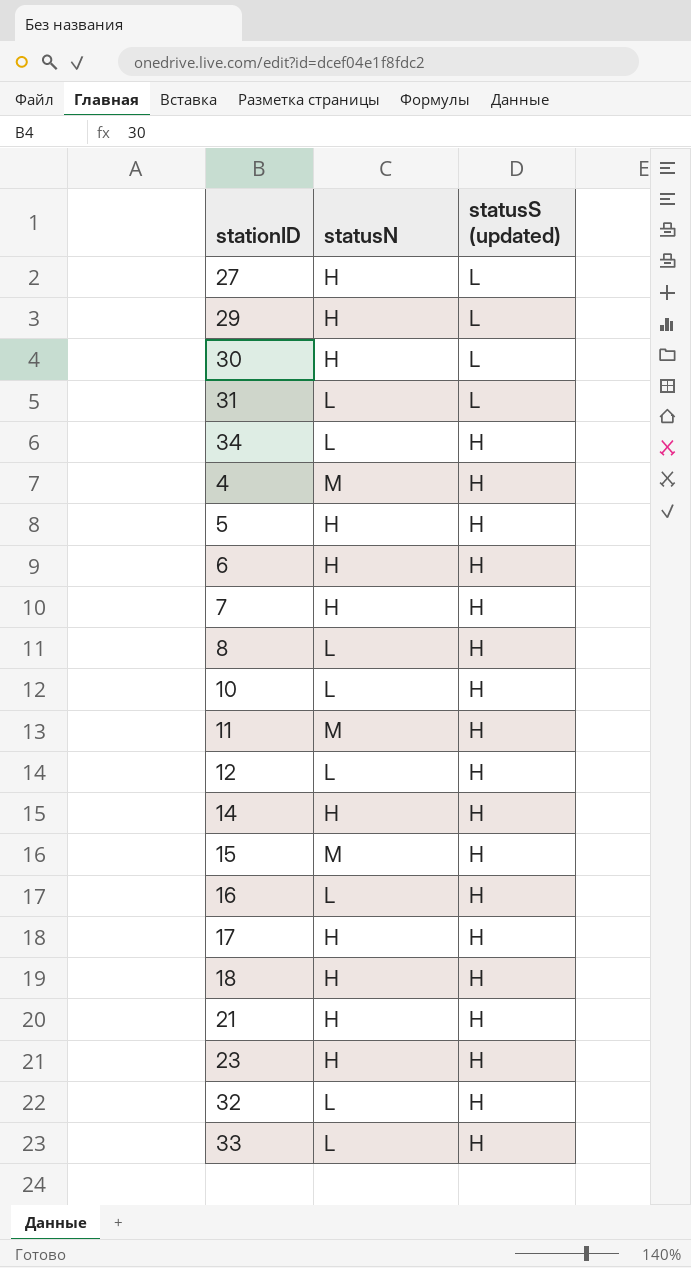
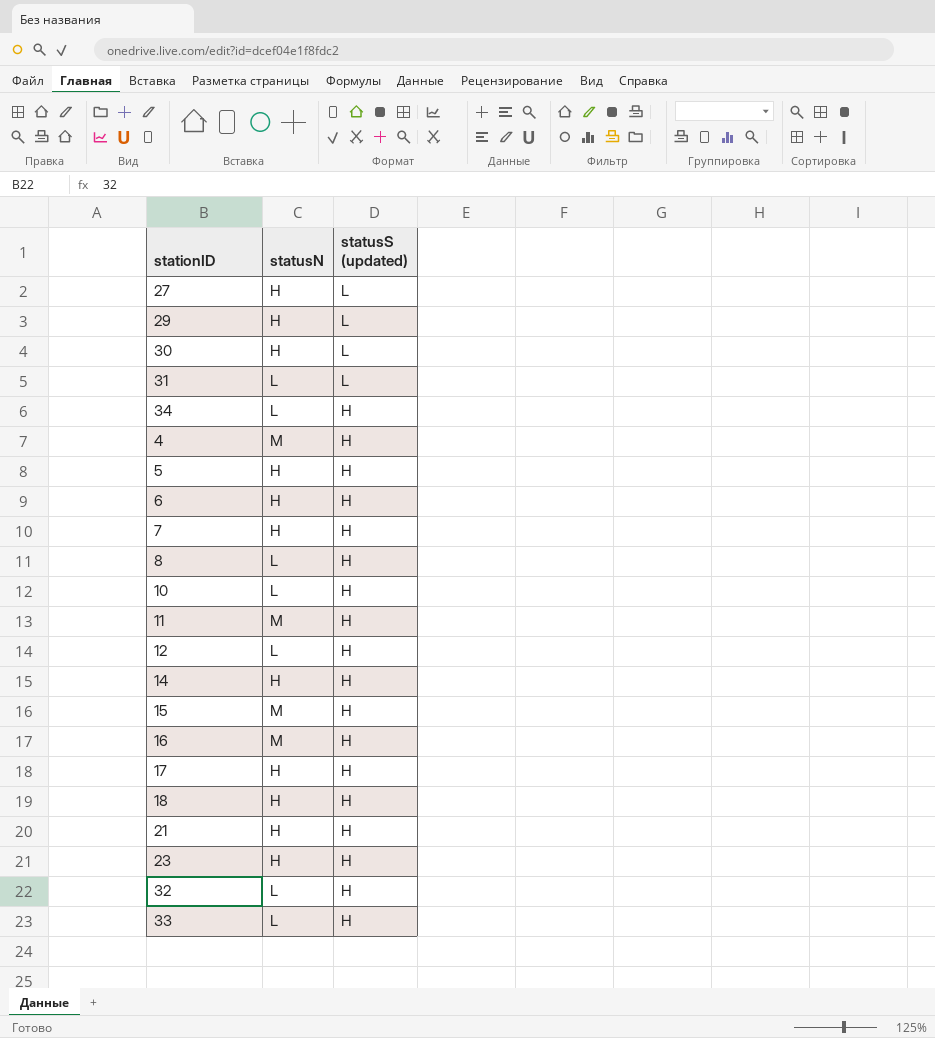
16 | statusN: L -> M

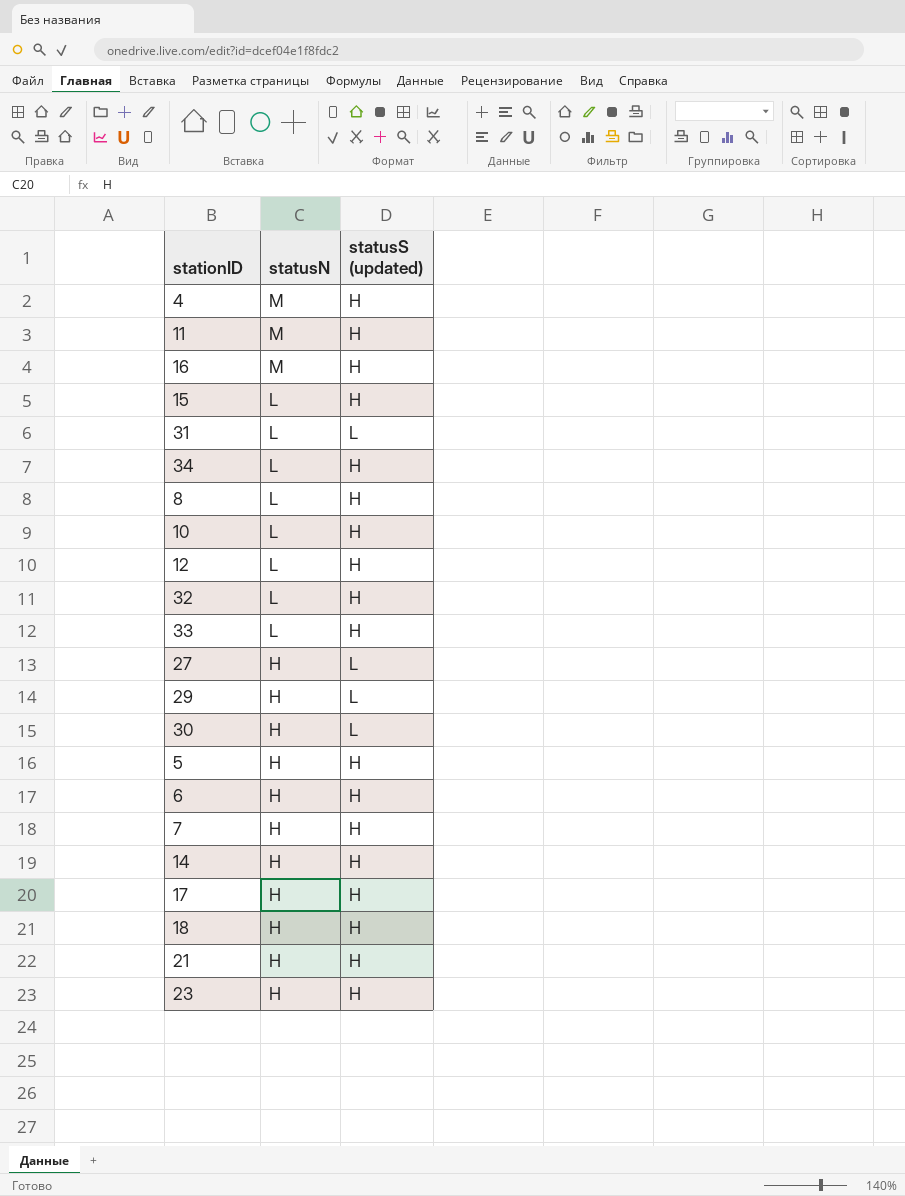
row order: statusS (updated) descending -> statusN descending
15 | statusN: M -> L

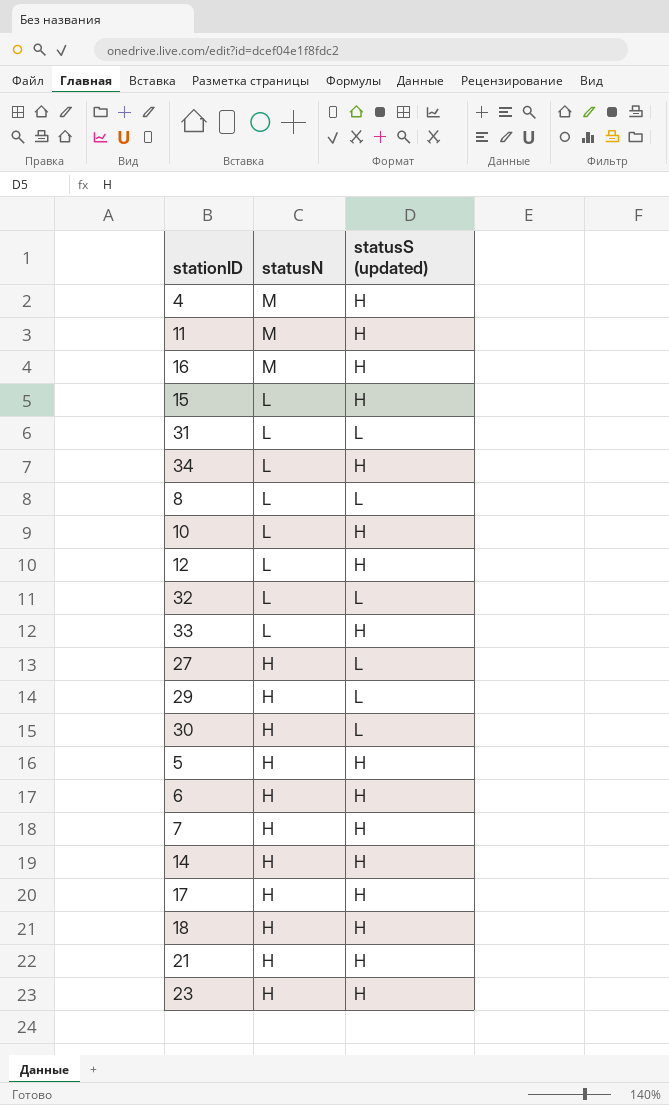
8 | statusS (updated): H -> L
32 | statusS (updated): H -> L

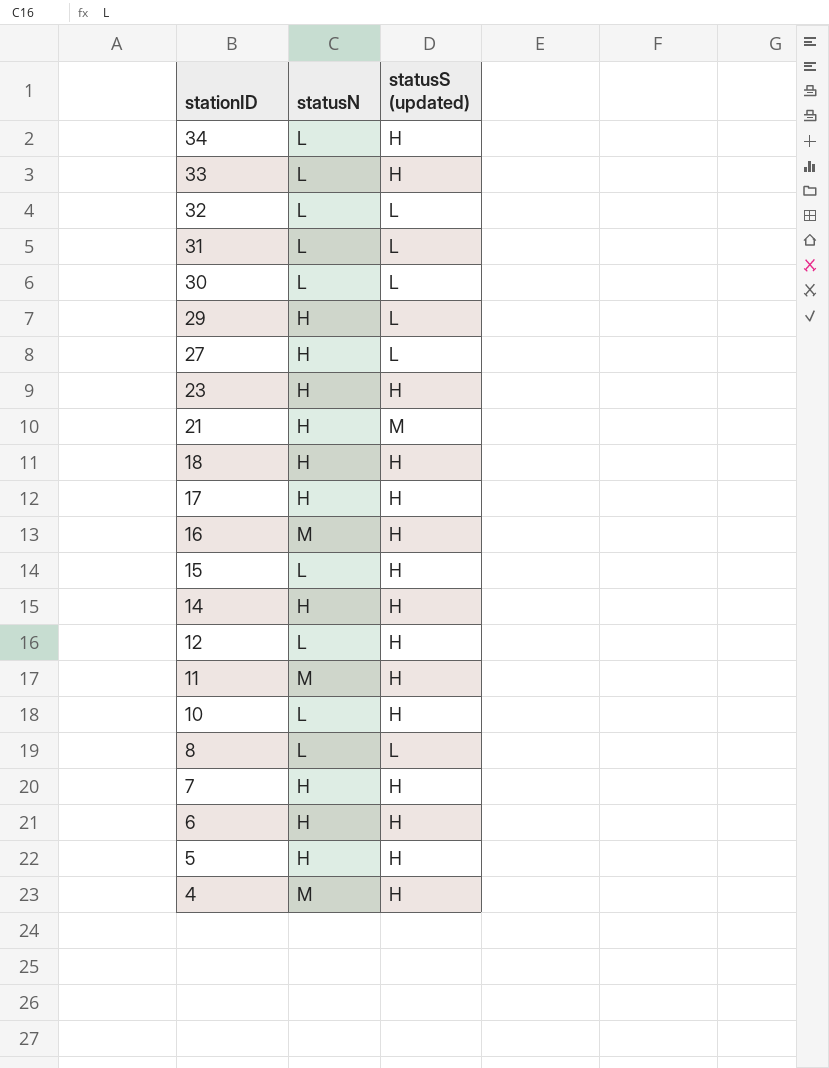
row order: statusN descending -> stationID descending
30 | statusN: H -> L
21 | statusS (updated): H -> M

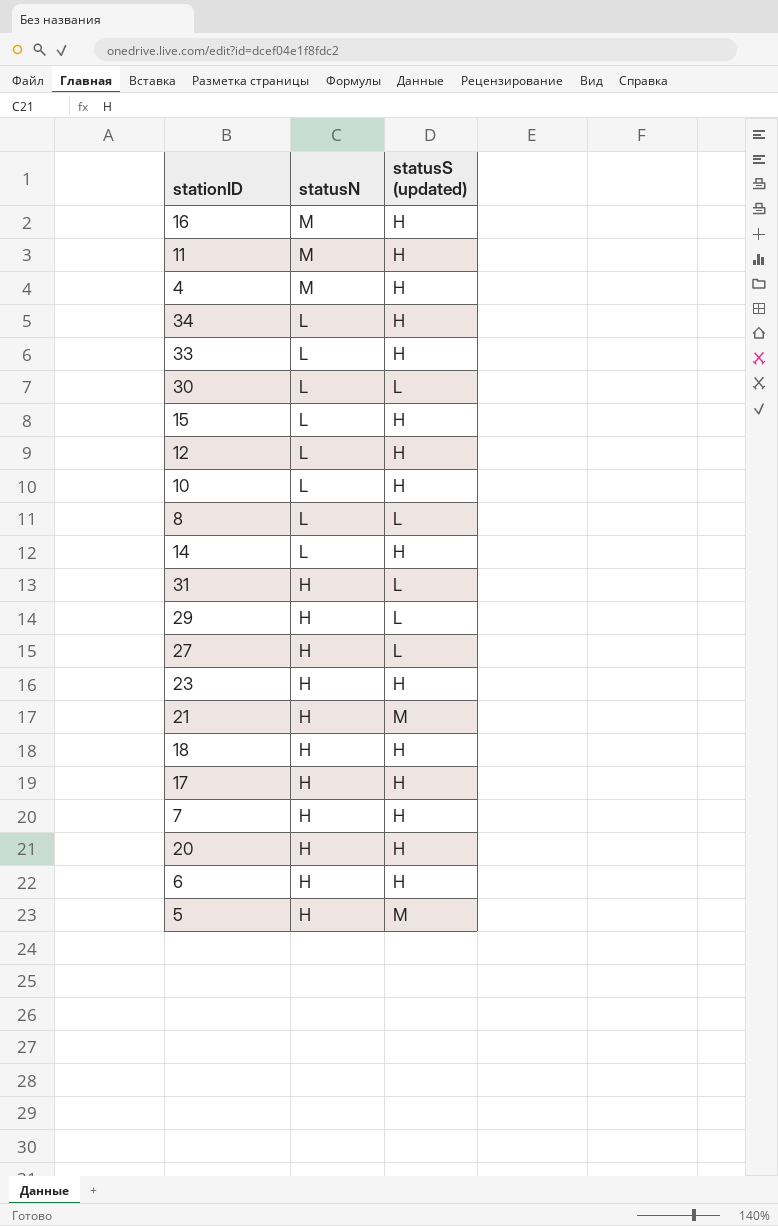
row order: stationID descending -> statusN descending
row 32: L | L -> none
14 | statusN: H -> L
31 | statusN: L -> H
row 20: none -> H | H
5 | statusS (updated): H -> M

